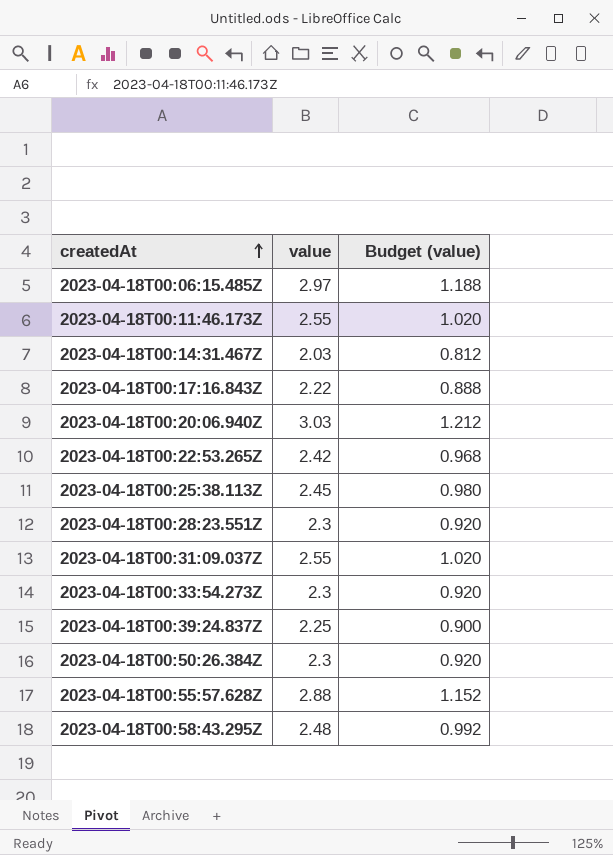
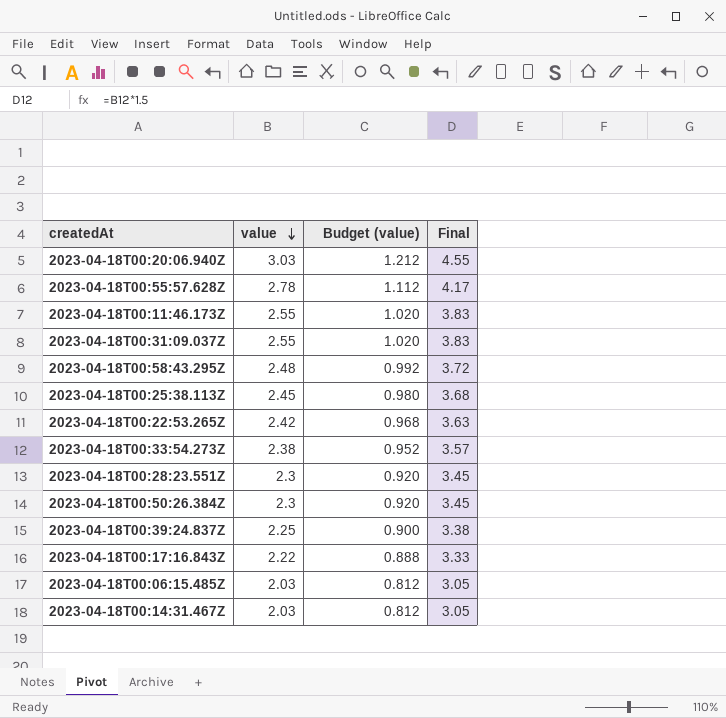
row order: createdAt ascending -> value descending
column Final | formula: none -> [value] * 1.5
2023-04-18T00:55:57.628Z | value: 2.88 -> 2.78
2023-04-18T00:55:57.628Z | Budget (value): 1.152 -> 1.112
2023-04-18T00:33:54.273Z | value: 2.3 -> 2.38
2023-04-18T00:33:54.273Z | Budget (value): 0.920 -> 0.952
2023-04-18T00:06:15.485Z | value: 2.97 -> 2.03
2023-04-18T00:06:15.485Z | Budget (value): 1.188 -> 0.812

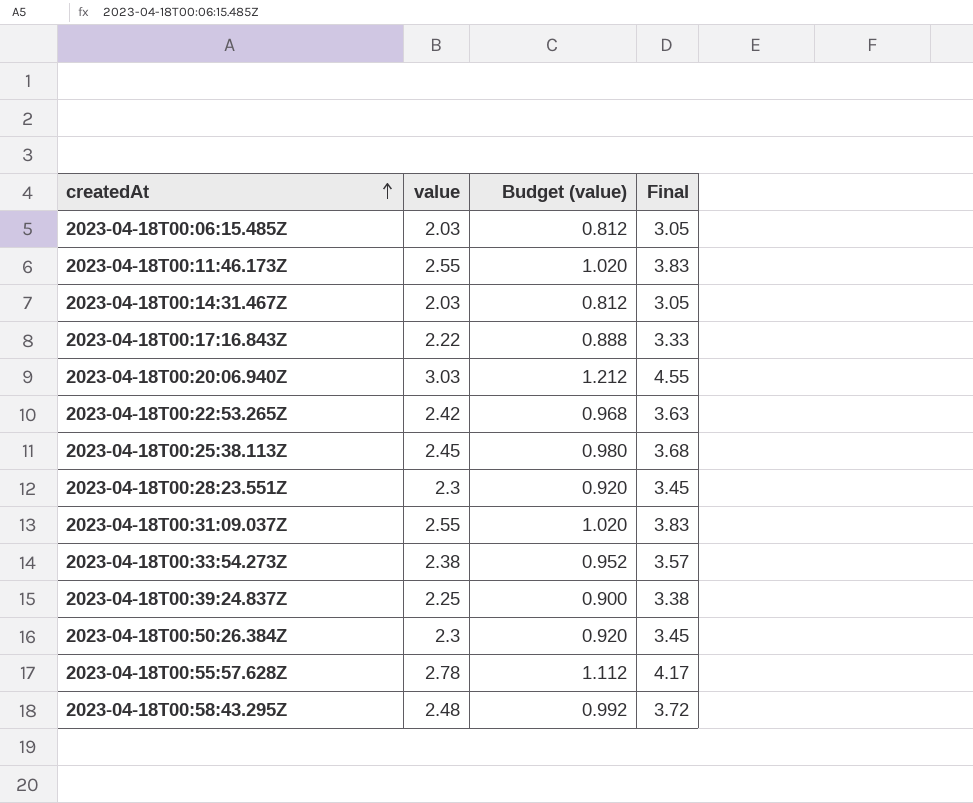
row order: value descending -> createdAt ascending

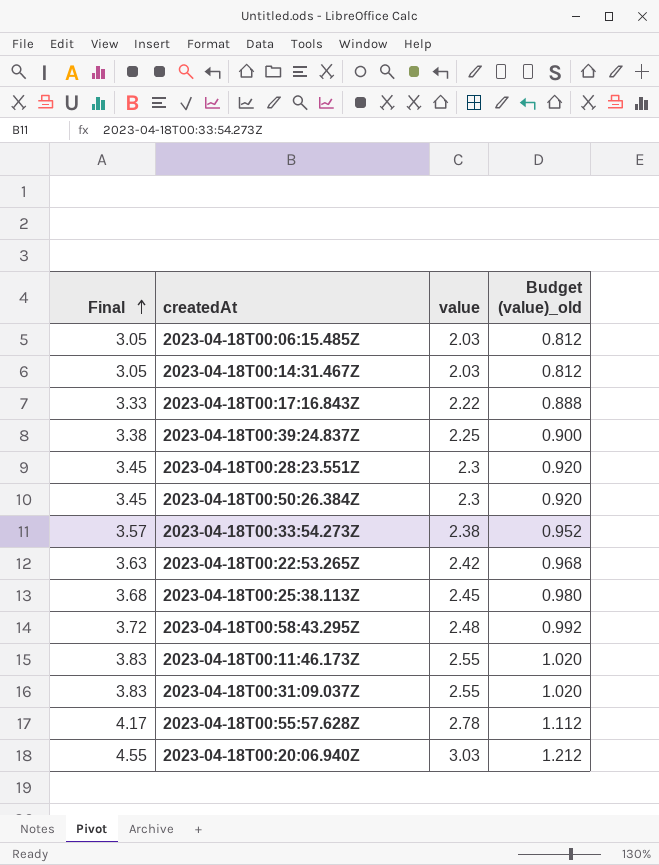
row order: createdAt ascending -> Final ascending
column Final | position: 4 -> 1
column name: Budget (value) -> Budget (value)_old

